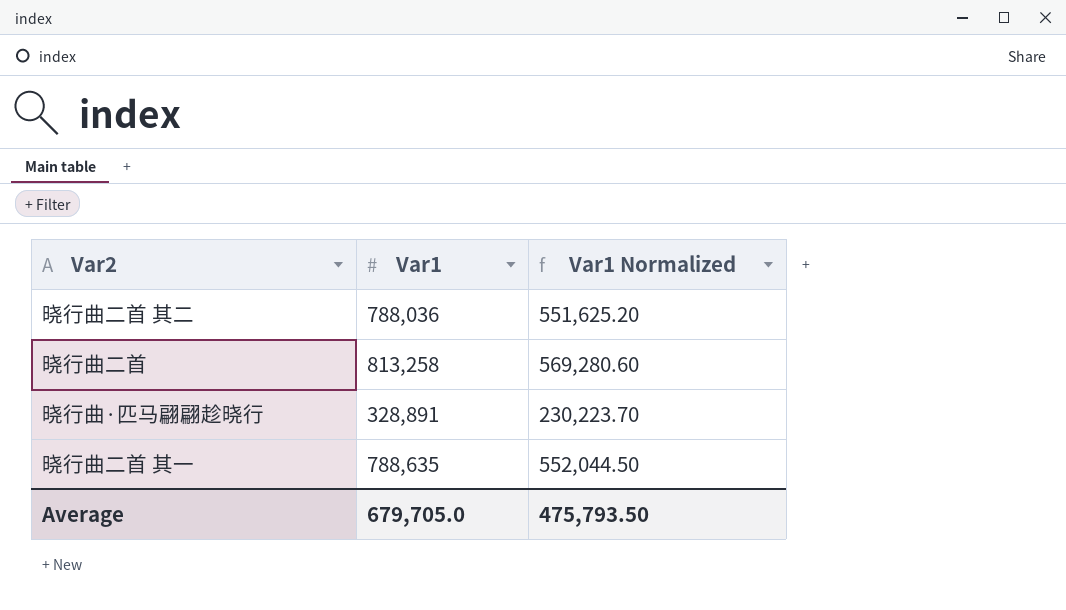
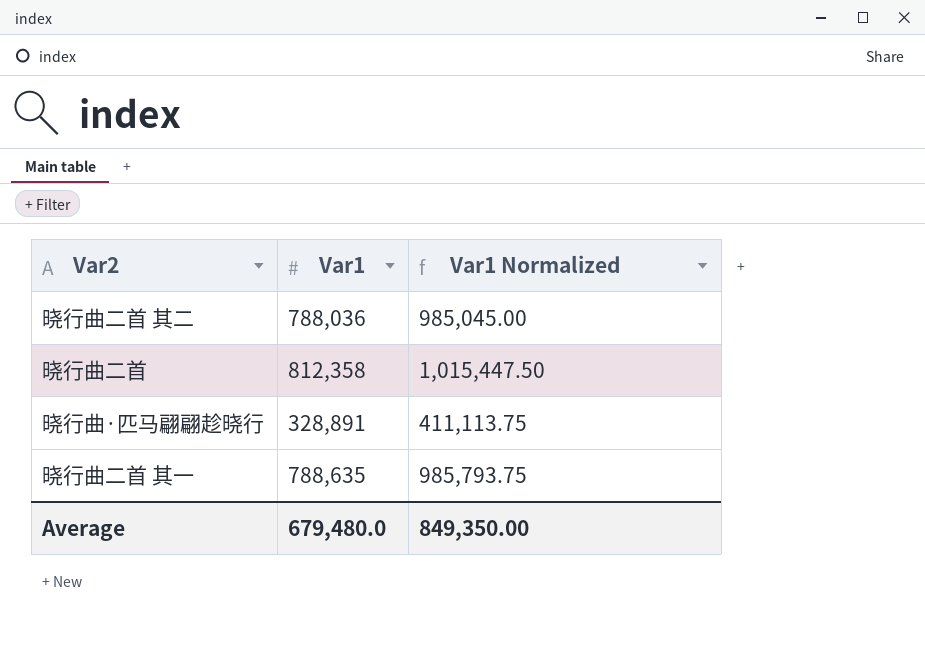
column Var1 Normalized | formula: [Var1] * 0.7 -> [Var1] * 1.25
晓行曲二首 | Var1: 813,258 -> 812,358
Average | Var1: 679,705.0 -> 679,480.0
Average | Var1 Normalized: 475,793.50 -> 849,350.00

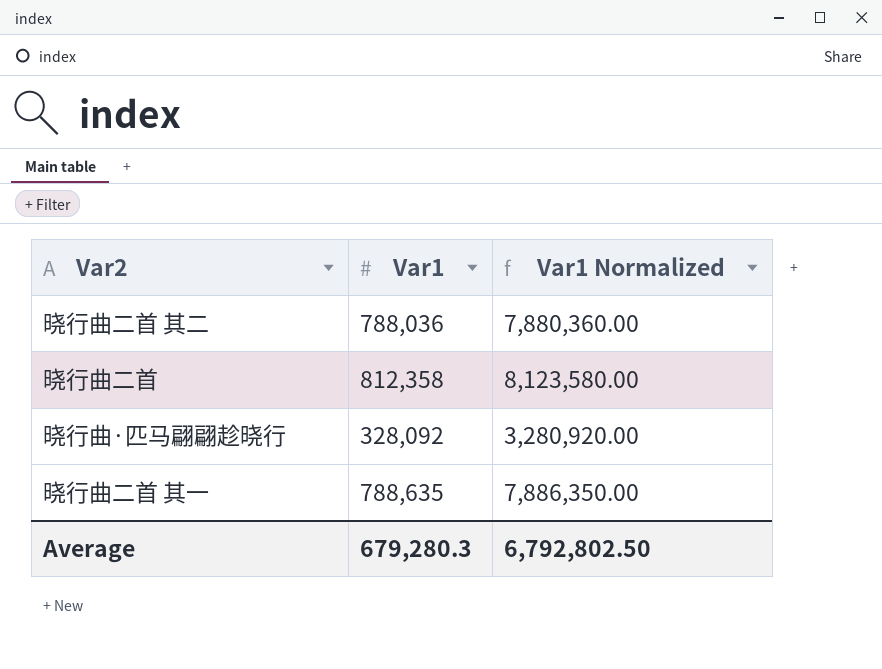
column Var1 Normalized | formula: [Var1] * 1.25 -> [Var1] * 10
晓行曲·匹马翩翩趁晓行 | Var1: 328,891 -> 328,092
Average | Var1: 679,480.0 -> 679,280.3
Average | Var1 Normalized: 849,350.00 -> 6,792,802.50

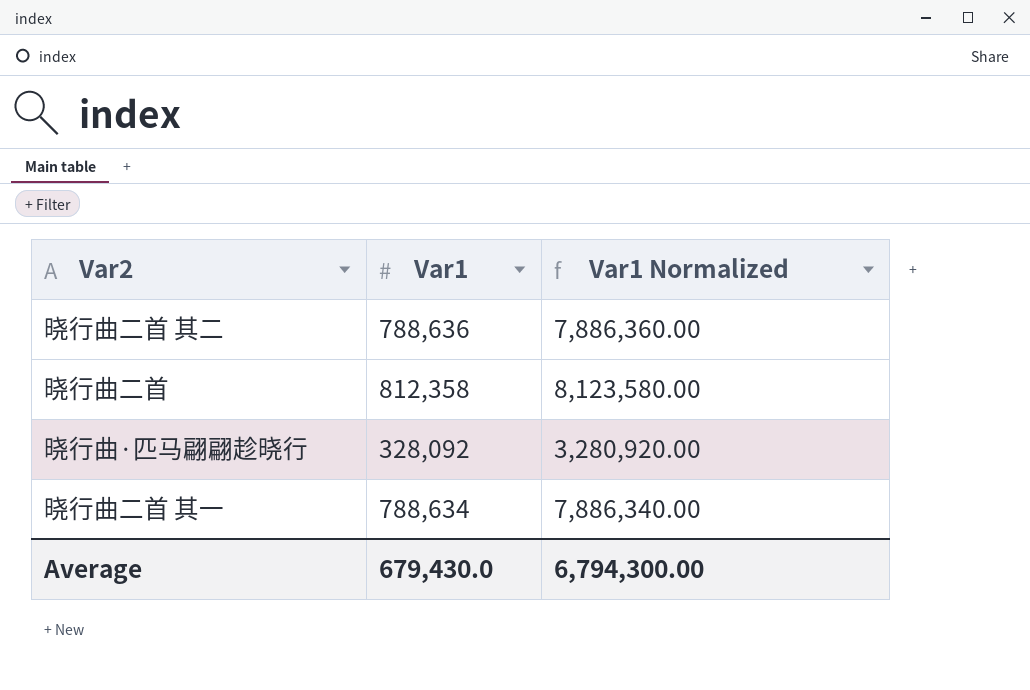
晓行曲二首 其二 | Var1: 788,036 -> 788,636
晓行曲二首 其二 | Var1 Normalized: 7,880,360.00 -> 7,886,360.00
晓行曲二首 其一 | Var1: 788,635 -> 788,634
晓行曲二首 其一 | Var1 Normalized: 7,886,350.00 -> 7,886,340.00
Average | Var1: 679,280.3 -> 679,430.0
Average | Var1 Normalized: 6,792,802.50 -> 6,794,300.00

